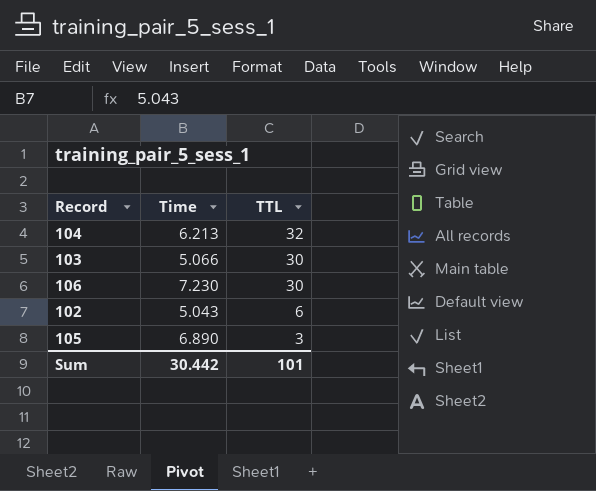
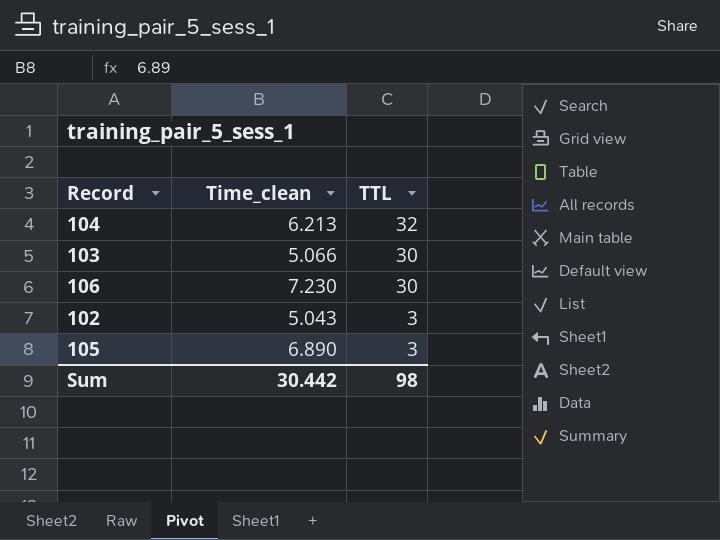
column name: Time -> Time_clean
102 | TTL: 6 -> 3
Sum | TTL: 101 -> 98

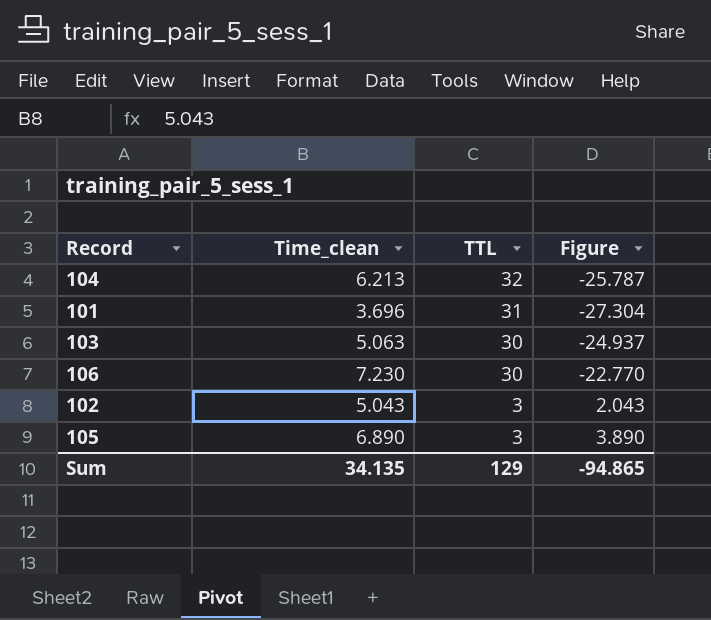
column Figure | formula: none -> [Time_clean] - [TTL]
row 101: none -> 3.696 | 31 | -27.304
103 | Time_clean: 5.066 -> 5.063
Sum | Time_clean: 30.442 -> 34.135
Sum | TTL: 98 -> 129

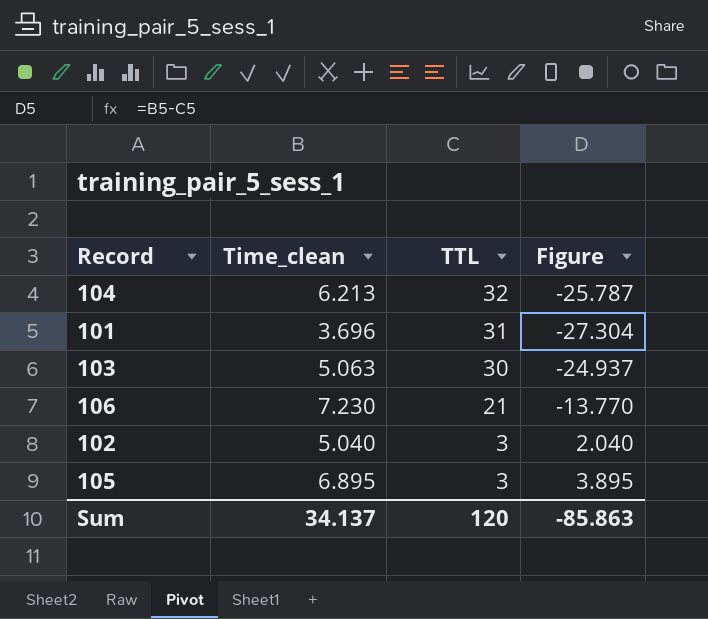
106 | TTL: 30 -> 21
106 | Figure: -22.770 -> -13.770
102 | Time_clean: 5.043 -> 5.040
102 | Figure: 2.043 -> 2.040
105 | Time_clean: 6.890 -> 6.895
105 | Figure: 3.890 -> 3.895
Sum | Time_clean: 34.135 -> 34.137
Sum | TTL: 129 -> 120
Sum | Figure: -94.865 -> -85.863

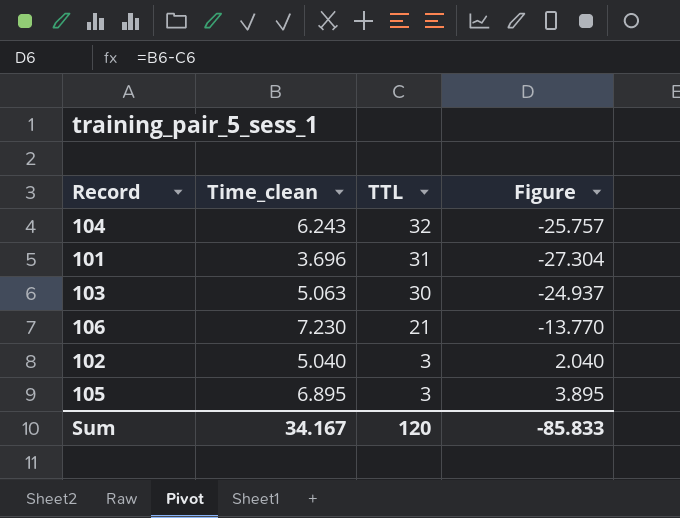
104 | Time_clean: 6.213 -> 6.243
104 | Figure: -25.787 -> -25.757
Sum | Time_clean: 34.137 -> 34.167
Sum | Figure: -85.863 -> -85.833

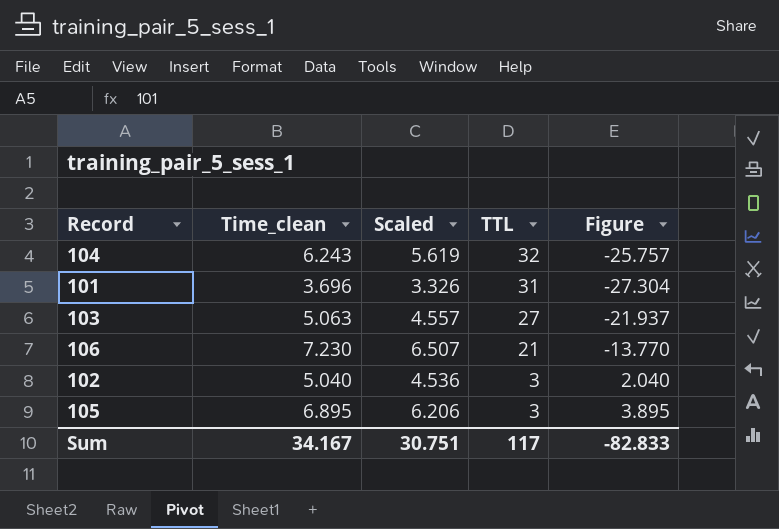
column Scaled | formula: none -> [Time_clean] * 0.9
103 | TTL: 30 -> 27
103 | Figure: -24.937 -> -21.937
Sum | TTL: 120 -> 117
Sum | Figure: -85.833 -> -82.833

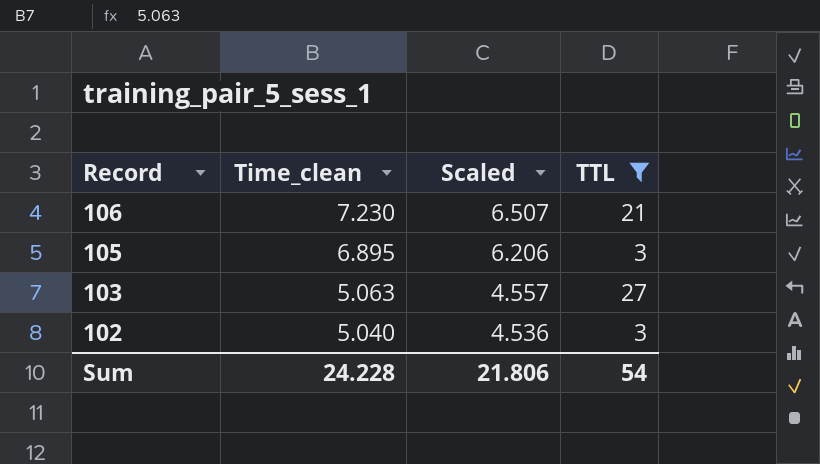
filter: none -> TTL <= 27
row order: TTL descending -> Record descending
column Figure | formula: [Time_clean] - [TTL] -> none
Sum | Time_clean: 34.167 -> 24.228
Sum | Scaled: 30.751 -> 21.806
Sum | TTL: 117 -> 54

